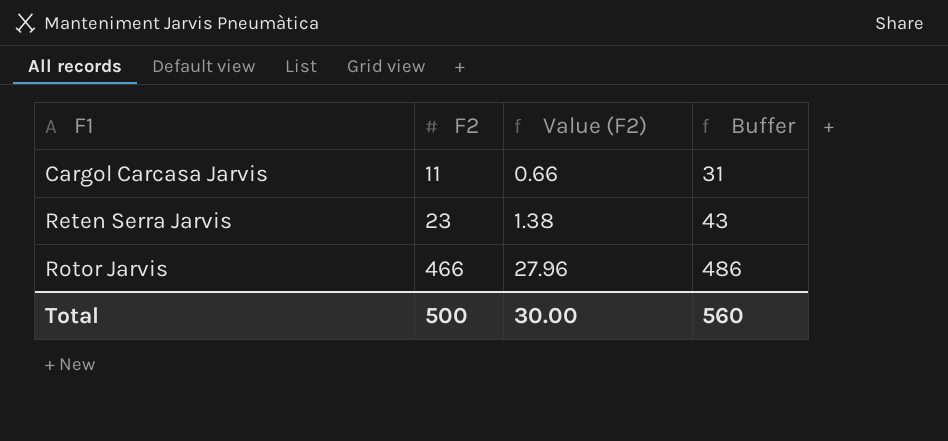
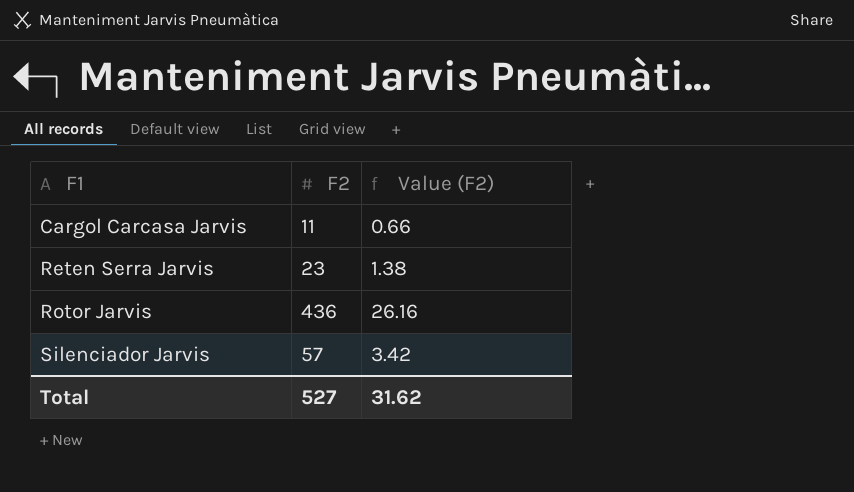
column Buffer | formula: [F2] + 20 -> none
Rotor Jarvis | F2: 466 -> 436
Rotor Jarvis | Value (F2): 27.96 -> 26.16
row Silenciador Jarvis: none -> 57 | 3.42
Total | F2: 500 -> 527
Total | Value (F2): 30.00 -> 31.62

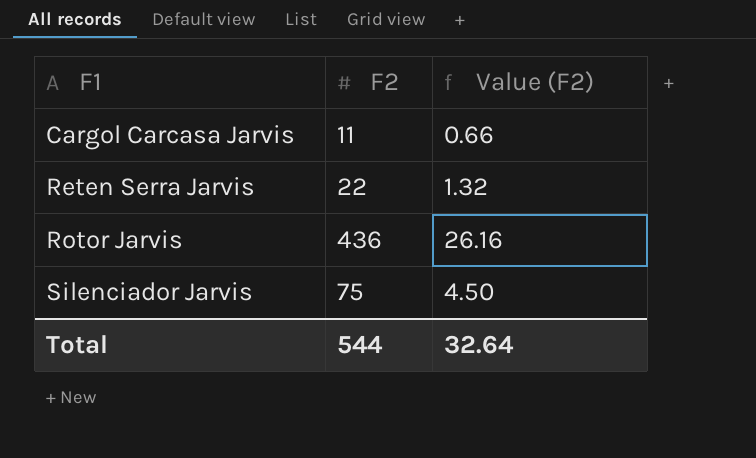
Reten Serra Jarvis | F2: 23 -> 22
Reten Serra Jarvis | Value (F2): 1.38 -> 1.32
Silenciador Jarvis | F2: 57 -> 75
Silenciador Jarvis | Value (F2): 3.42 -> 4.50
Total | F2: 527 -> 544
Total | Value (F2): 31.62 -> 32.64

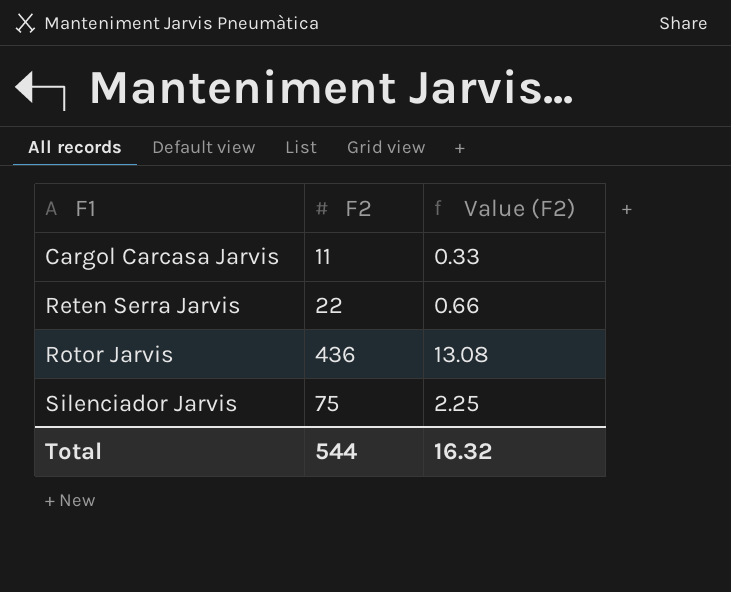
column Value (F2) | formula: [F2] * 0.06 -> [F2] * 0.03
Total | Value (F2): 32.64 -> 16.32

